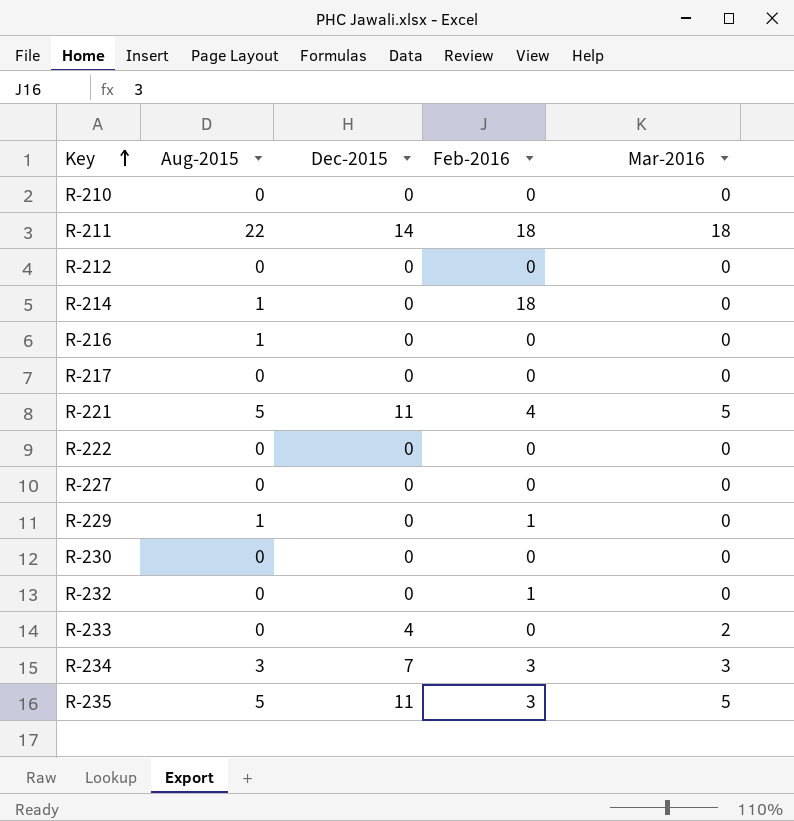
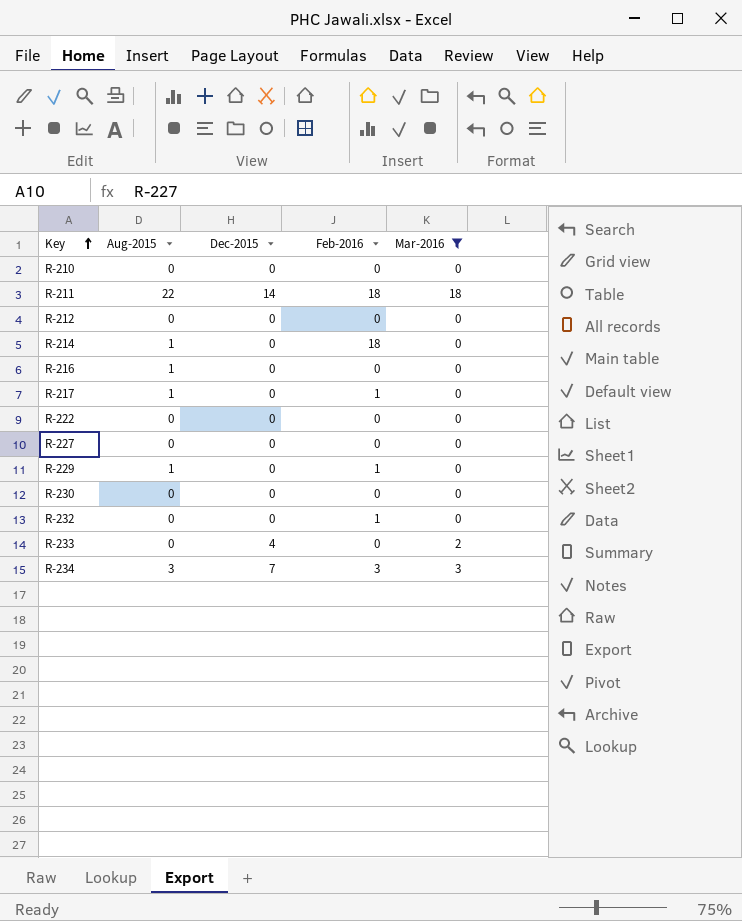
filter: none -> Mar-2016 != 5
R-217 | Aug-2015: 0 -> 1
R-217 | Feb-2016: 0 -> 1

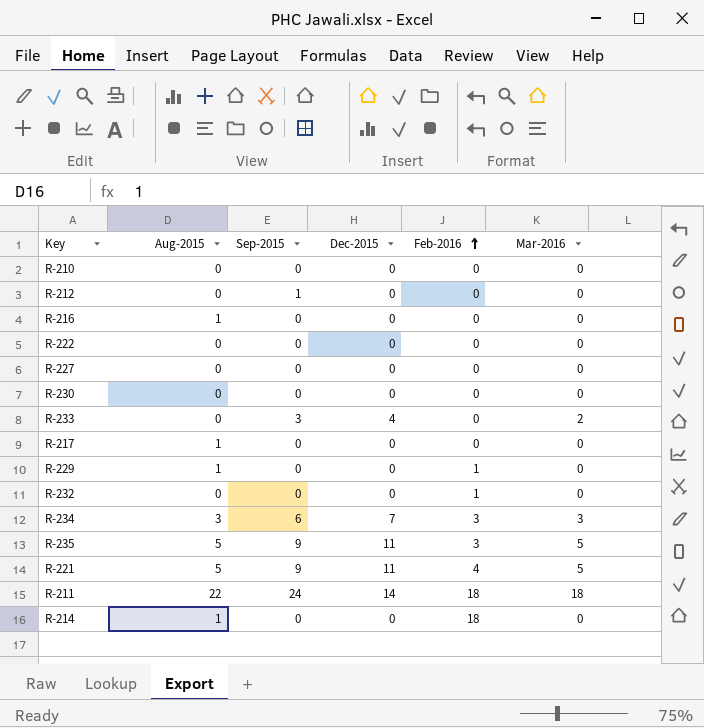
filter: Mar-2016 != 5 -> none
row order: Key ascending -> Feb-2016 ascending
column Sep-2015 | position: none -> 3
R-217 | Feb-2016: 1 -> 0

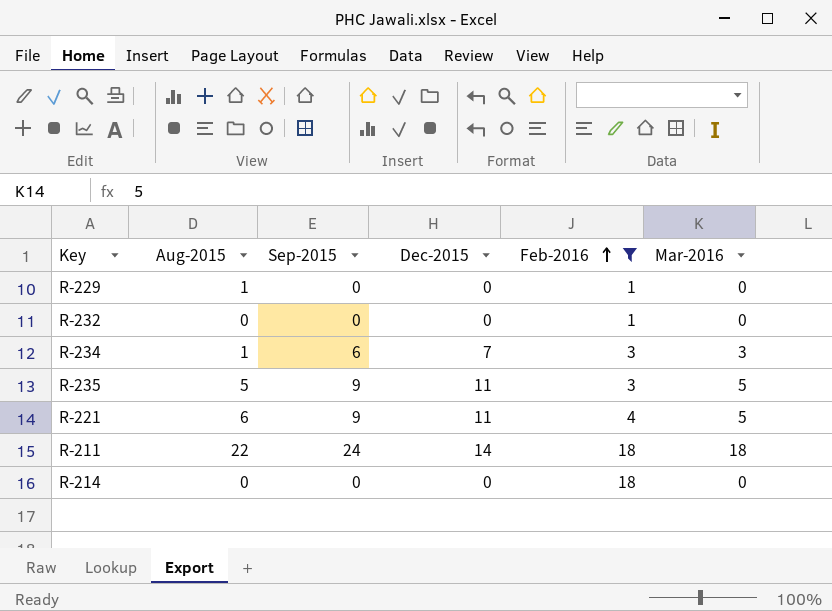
filter: none -> Feb-2016 != 0
R-234 | Aug-2015: 3 -> 1
R-221 | Aug-2015: 5 -> 6
R-214 | Aug-2015: 1 -> 0

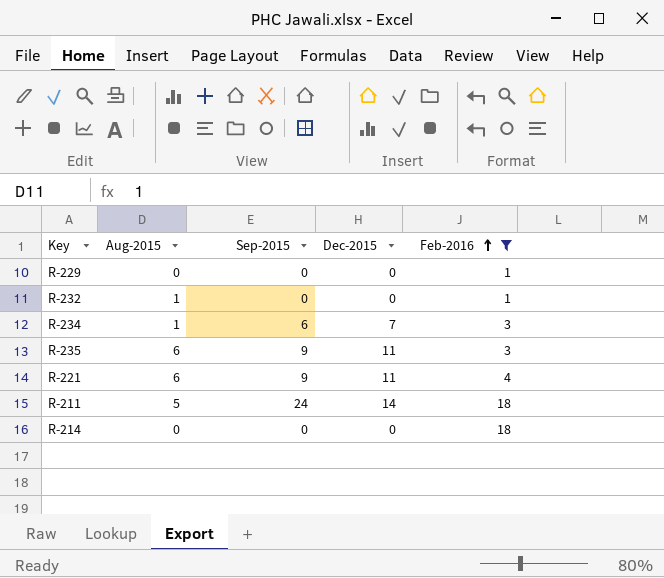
column Mar-2016 | position: 6 -> none
R-229 | Aug-2015: 1 -> 0
R-232 | Aug-2015: 0 -> 1
R-235 | Aug-2015: 5 -> 6
R-211 | Aug-2015: 22 -> 5

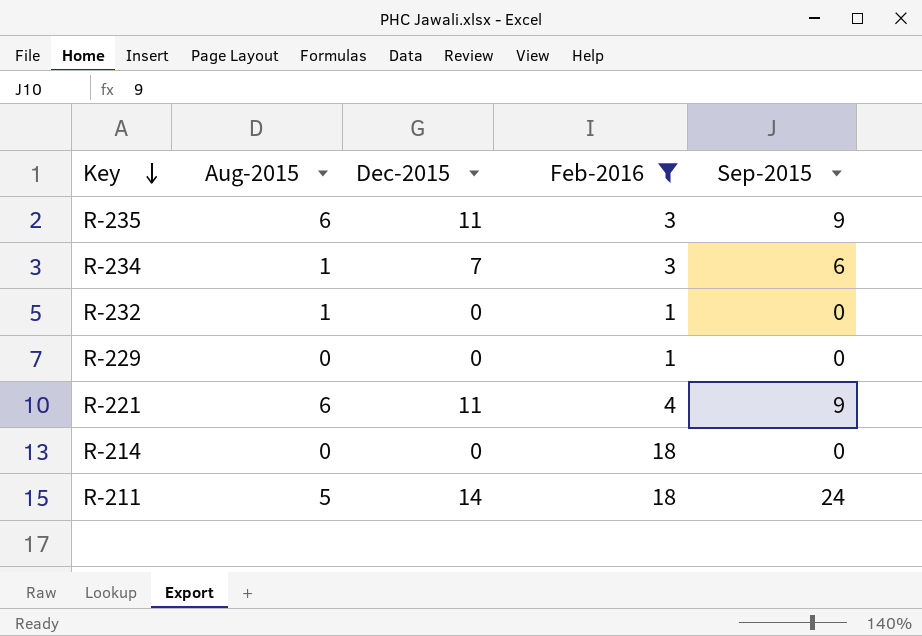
row order: Feb-2016 ascending -> Key descending
column Sep-2015 | position: 3 -> 5

